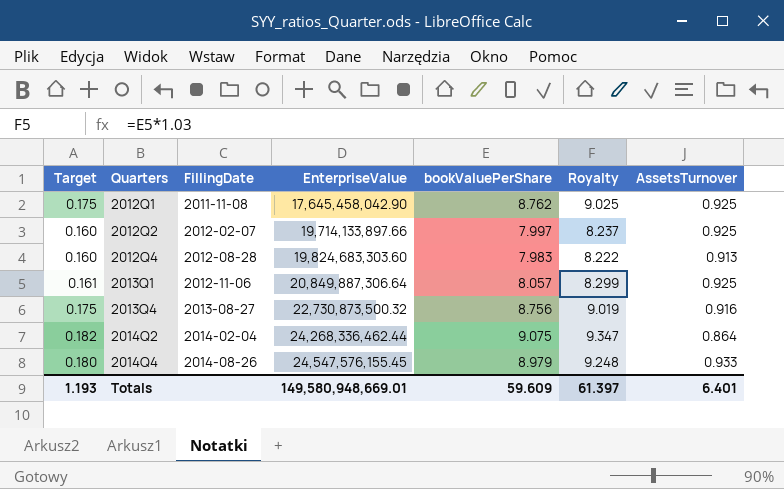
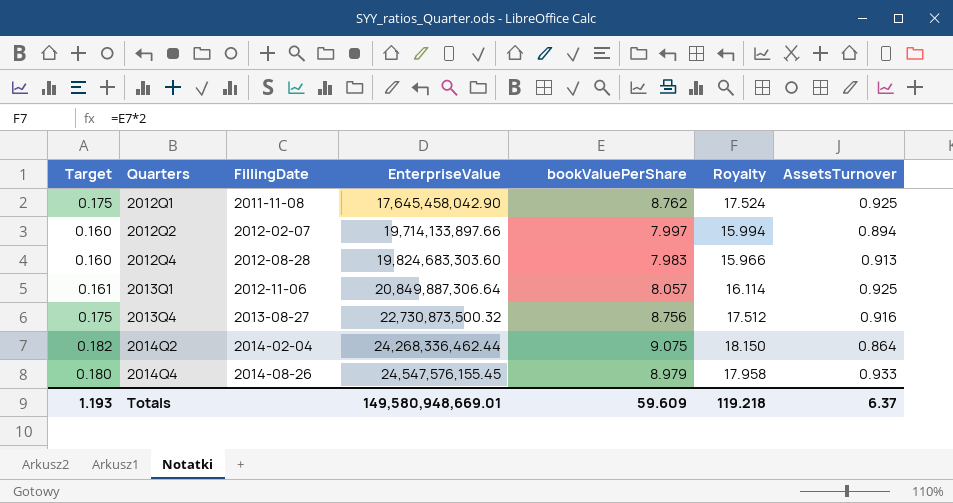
column Royalty | formula: [bookValuePerShare] * 1.03 -> [bookValuePerShare] * 2
2012Q2 | AssetsTurnover: 0.925 -> 0.894
Totals | Royalty: 61.397 -> 119.218
Totals | AssetsTurnover: 6.401 -> 6.37

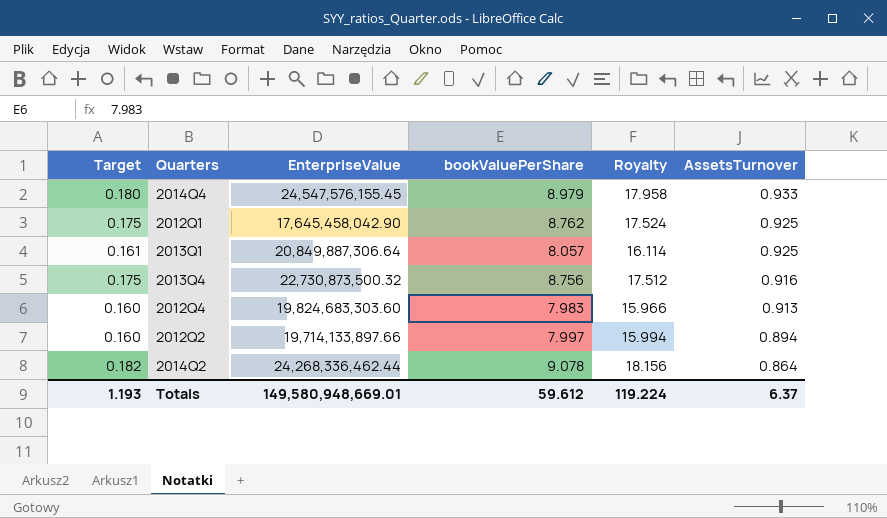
row order: Quarters ascending -> AssetsTurnover descending
column FillingDate | position: 3 -> none
2014Q2 | bookValuePerShare: 9.075 -> 9.078
2014Q2 | Royalty: 18.150 -> 18.156
Totals | bookValuePerShare: 59.609 -> 59.612
Totals | Royalty: 119.218 -> 119.224

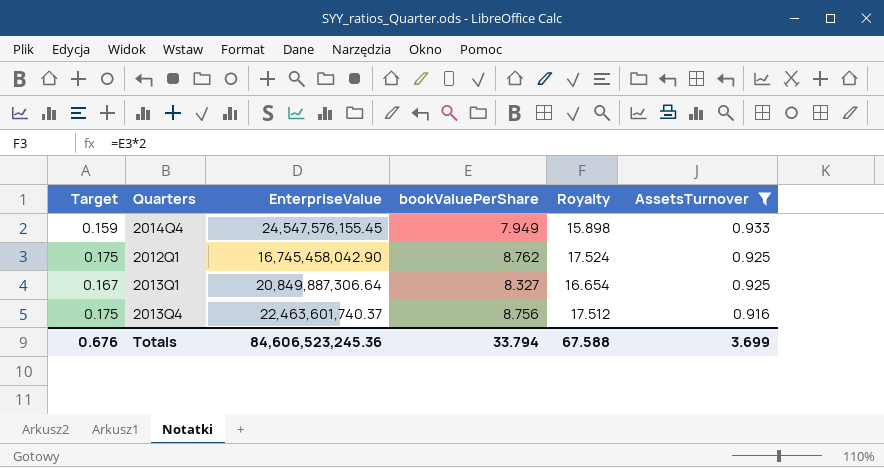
filter: none -> AssetsTurnover >= 0.916
2014Q4 | Target: 0.180 -> 0.159
2014Q4 | bookValuePerShare: 8.979 -> 7.949
2014Q4 | Royalty: 17.958 -> 15.898
2012Q1 | EnterpriseValue: 17,645,458,042.90 -> 16,745,458,042.90
2013Q1 | Target: 0.161 -> 0.167
2013Q1 | bookValuePerShare: 8.057 -> 8.327
2013Q1 | Royalty: 16.114 -> 16.654
2013Q4 | EnterpriseValue: 22,730,873,500.32 -> 22,463,601,740.37
Totals | Target: 1.193 -> 0.676
Totals | EnterpriseValue: 149,580,948,669.01 -> 84,606,523,245.36
Totals | bookValuePerShare: 59.612 -> 33.794
Totals | Royalty: 119.224 -> 67.588
Totals | AssetsTurnover: 6.37 -> 3.699

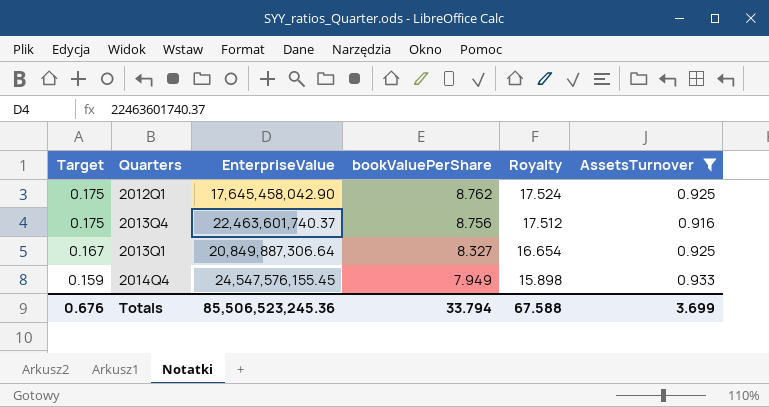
row order: AssetsTurnover descending -> Target descending
2012Q1 | EnterpriseValue: 16,745,458,042.90 -> 17,645,458,042.90
Totals | EnterpriseValue: 84,606,523,245.36 -> 85,506,523,245.36

